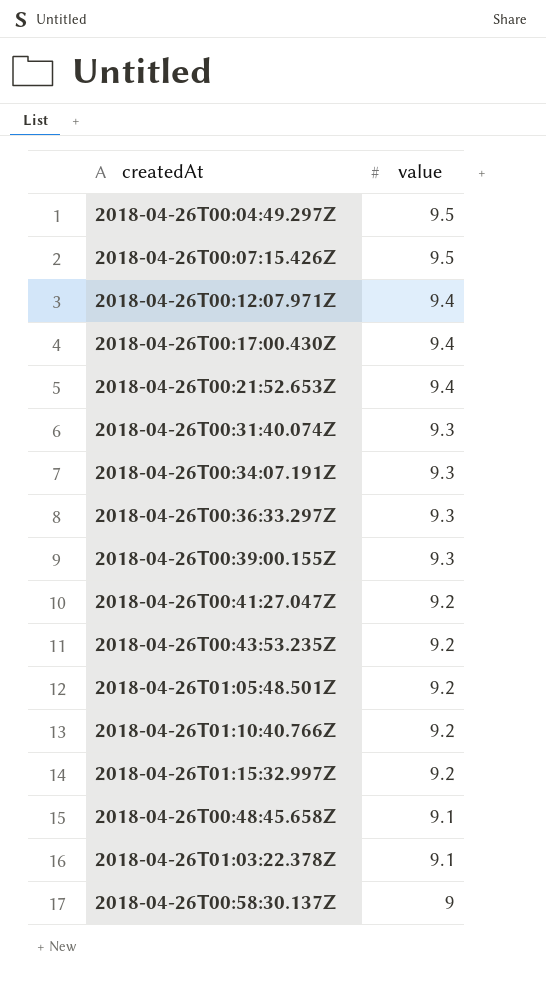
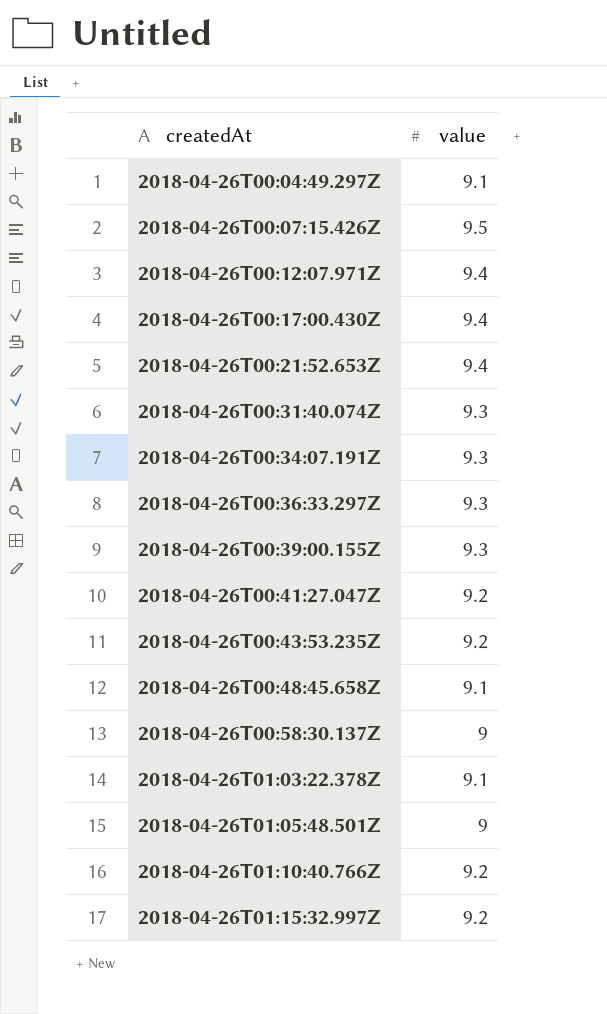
row order: value descending -> createdAt ascending
2018-04-26T00:04:49.297Z | value: 9.5 -> 9.1
2018-04-26T01:05:48.501Z | value: 9.2 -> 9

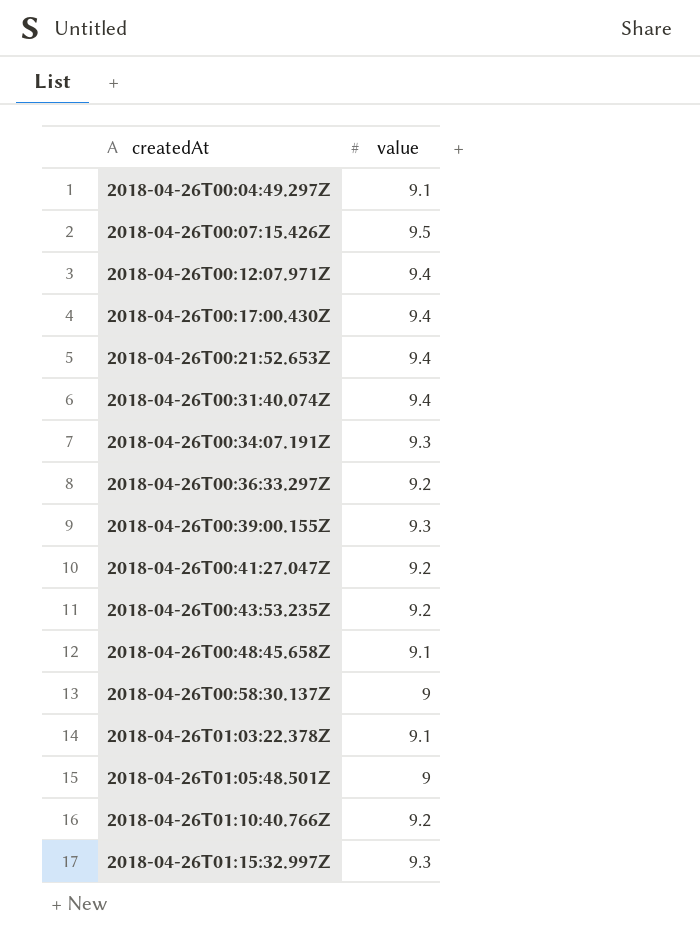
2018-04-26T00:31:40.074Z | value: 9.3 -> 9.4
2018-04-26T00:36:33.297Z | value: 9.3 -> 9.2
2018-04-26T01:15:32.997Z | value: 9.2 -> 9.3

